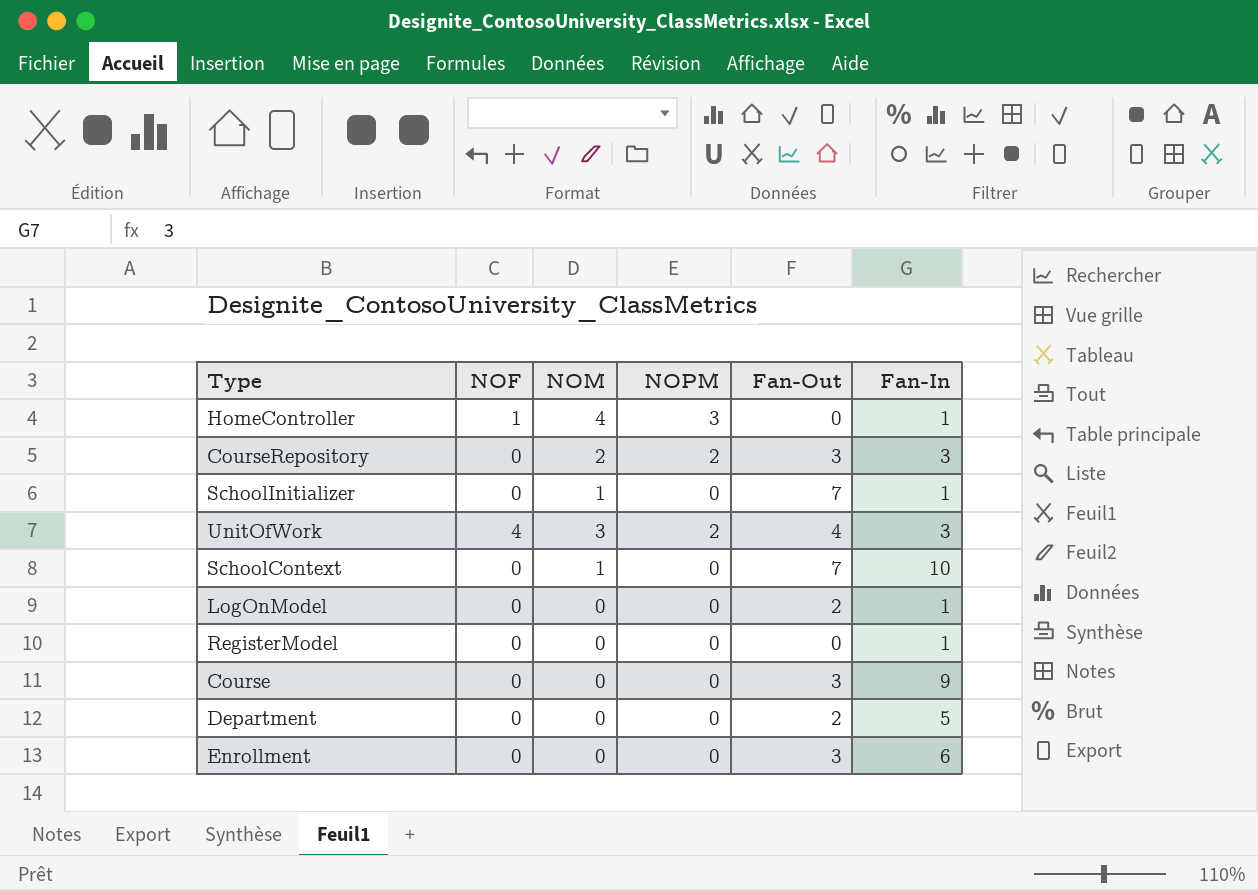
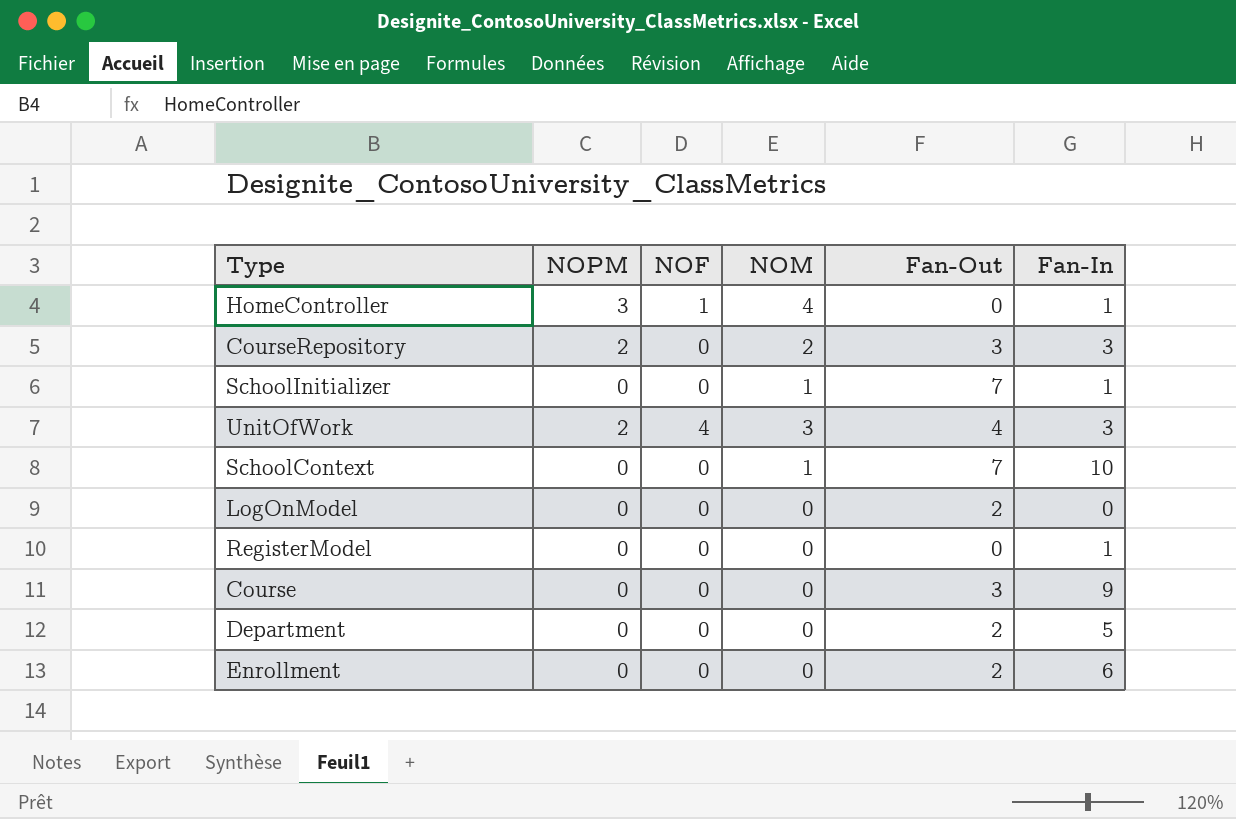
column NOPM | position: 4 -> 2
LogOnModel | Fan-In: 1 -> 0
Enrollment | Fan-Out: 3 -> 2

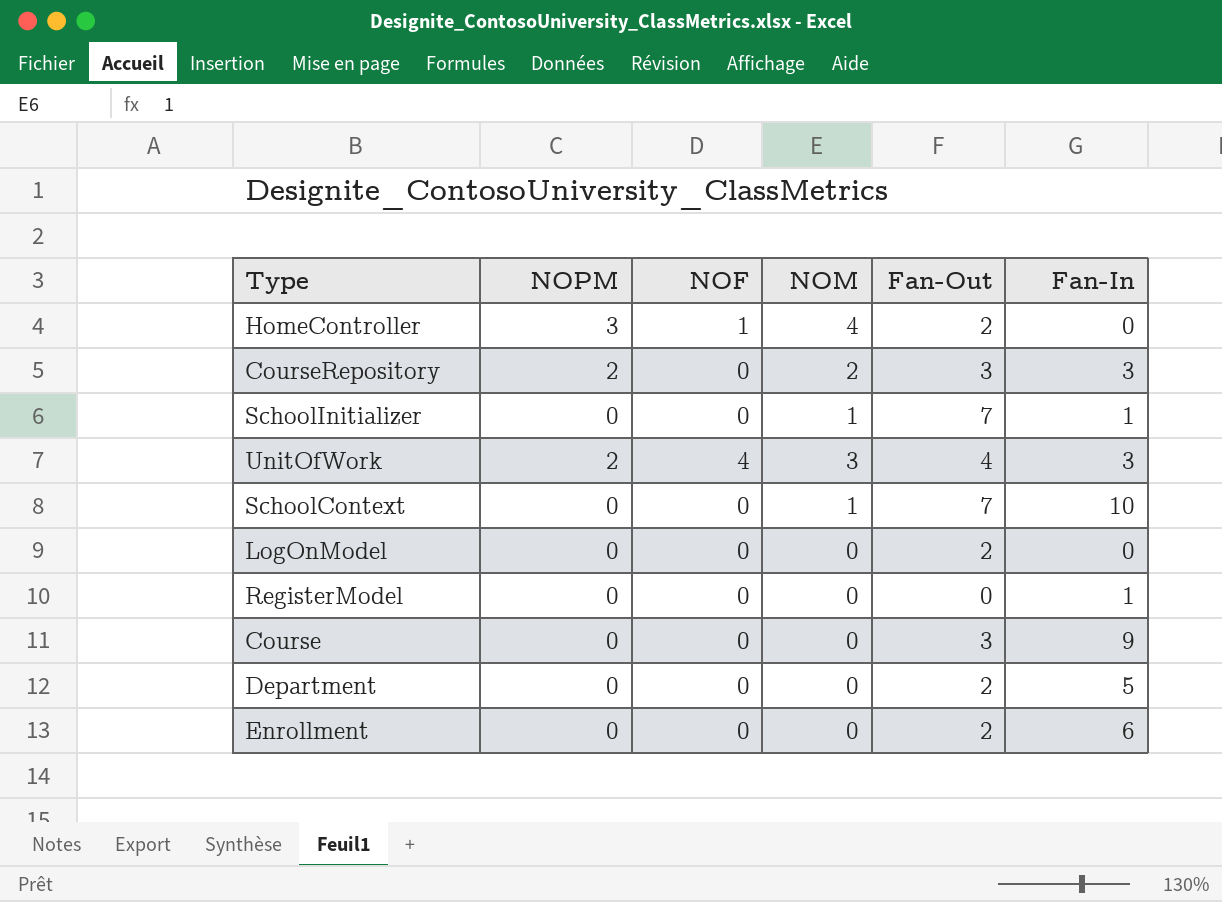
HomeController | Fan-Out: 0 -> 2
HomeController | Fan-In: 1 -> 0

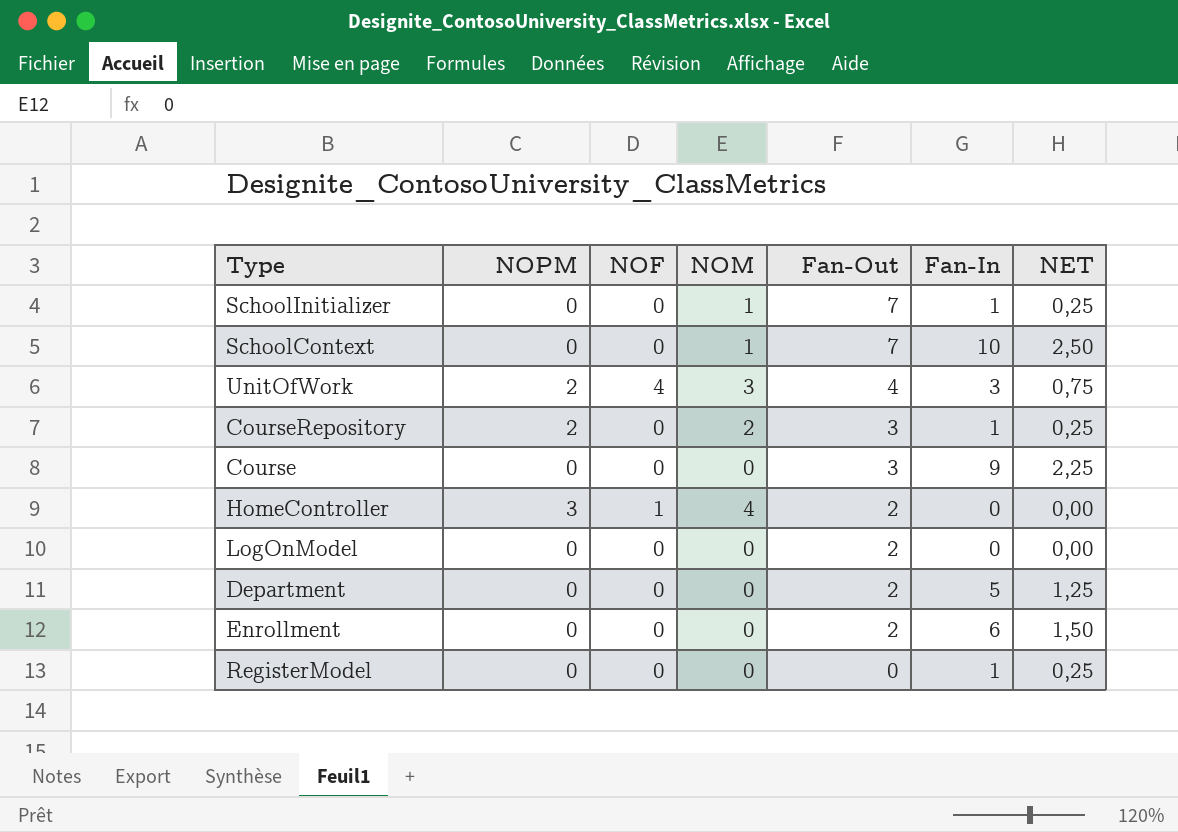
row order: none -> Fan-Out descending
column NET | formula: none -> [Fan-In] * 0,25
CourseRepository | Fan-In: 3 -> 1

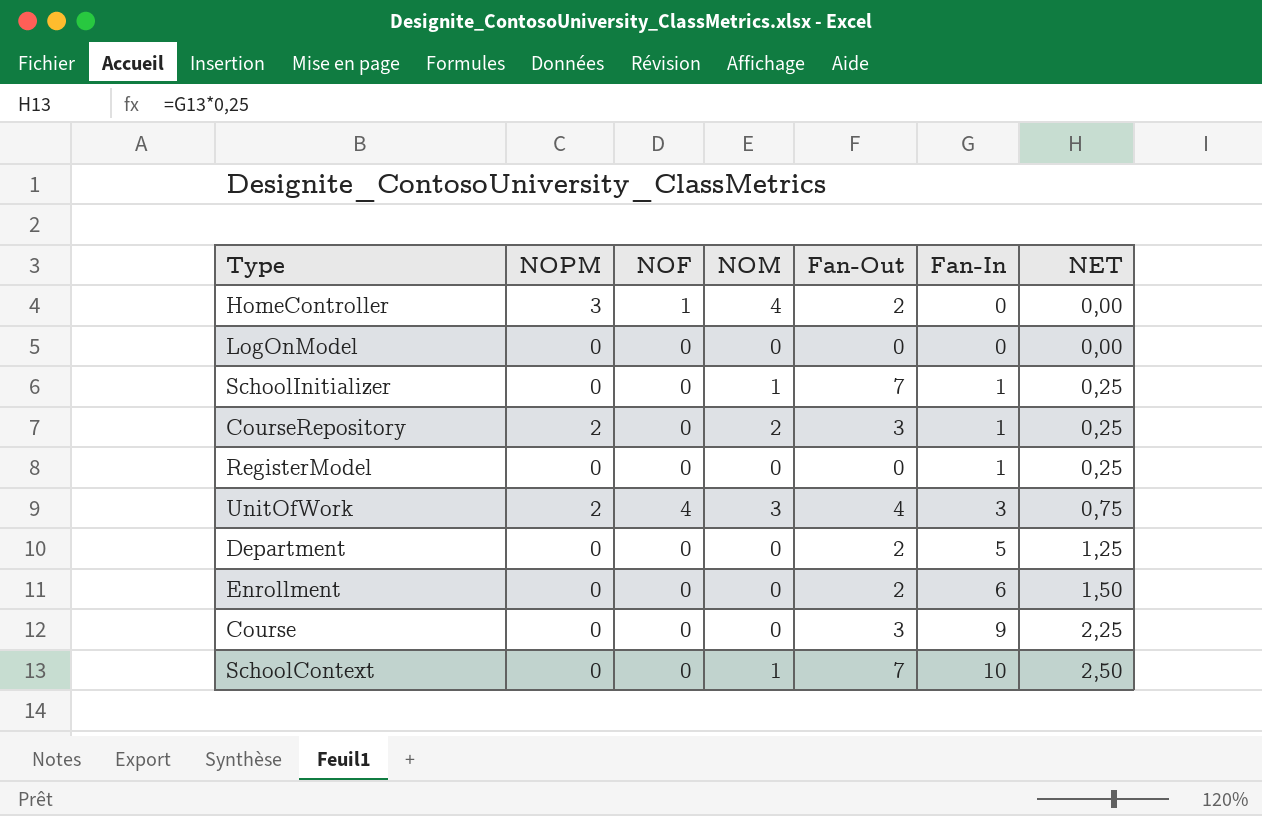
row order: Fan-Out descending -> Fan-In ascending
LogOnModel | Fan-Out: 2 -> 0

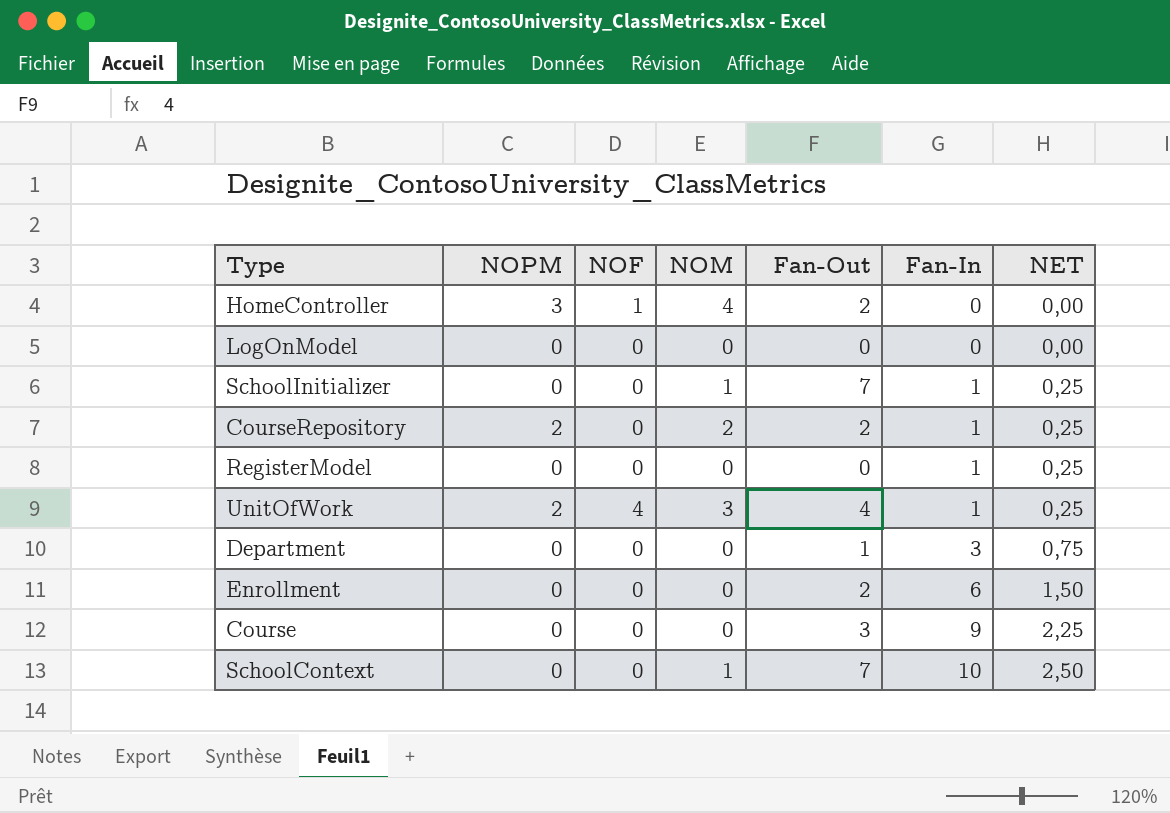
CourseRepository | Fan-Out: 3 -> 2
UnitOfWork | Fan-In: 3 -> 1
UnitOfWork | NET: 0,75 -> 0,25
Department | Fan-Out: 2 -> 1
Department | Fan-In: 5 -> 3
Department | NET: 1,25 -> 0,75

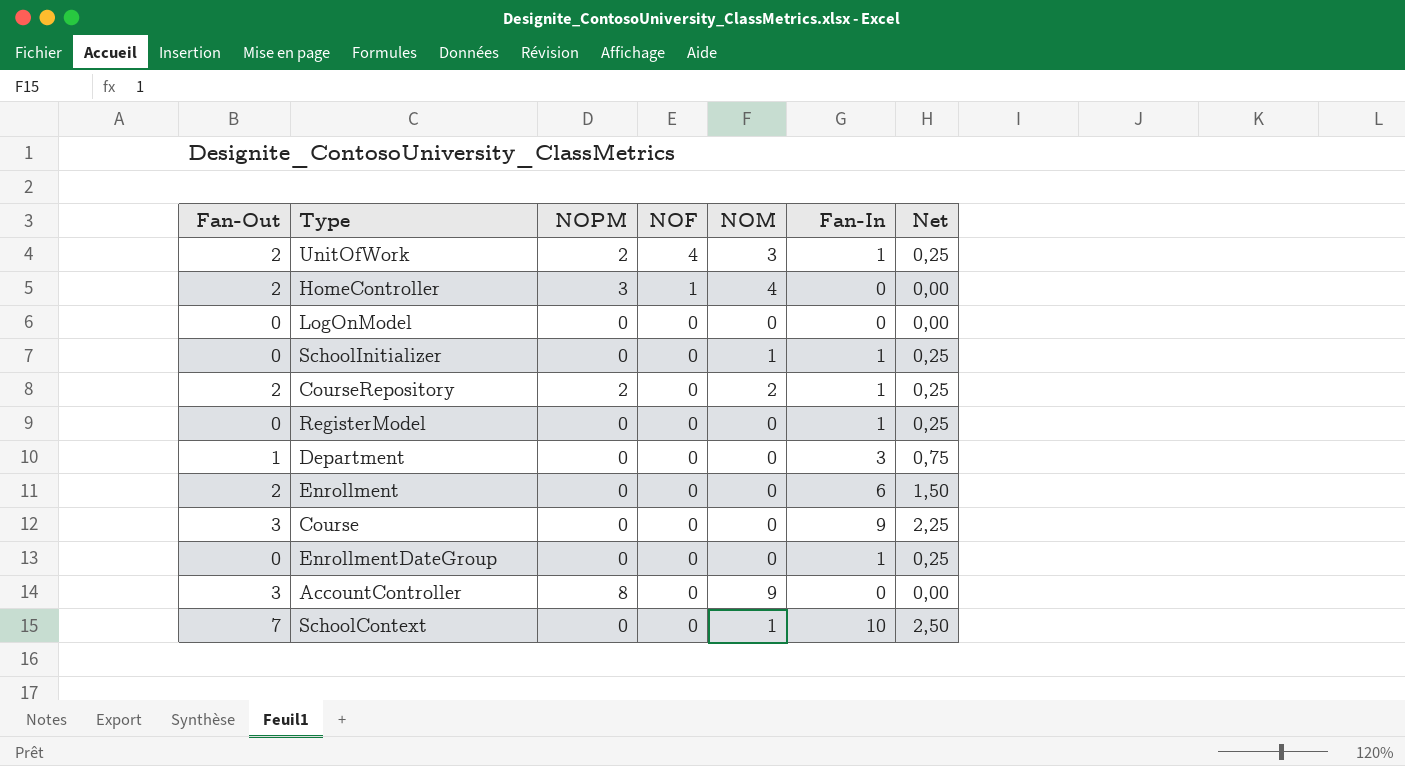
row order: Fan-In ascending -> NOF descending
column Fan-Out | position: 5 -> 1
column name: NET -> Net
UnitOfWork | Fan-Out: 4 -> 2
SchoolInitializer | Fan-Out: 7 -> 0
row EnrollmentDateGroup: none -> 0 | 0 | 0 | 0 | 1 | 0,25
row AccountController: none -> 3 | 8 | 0 | 9 | 0 | 0,00

